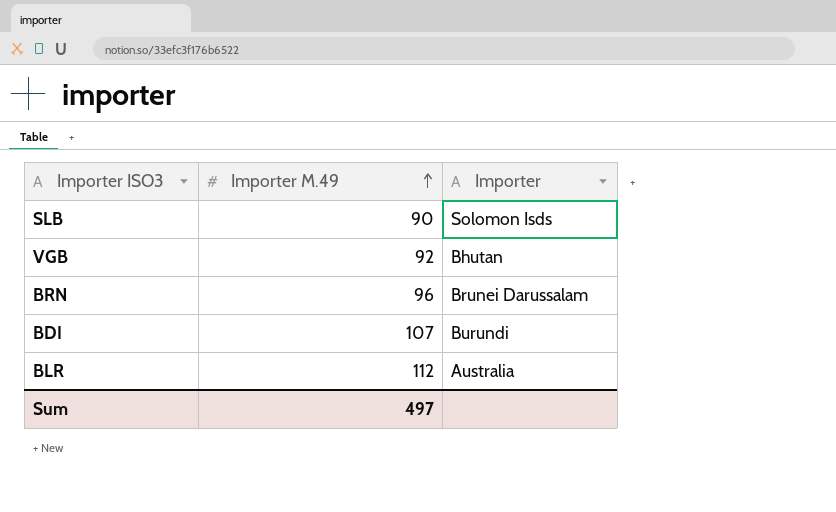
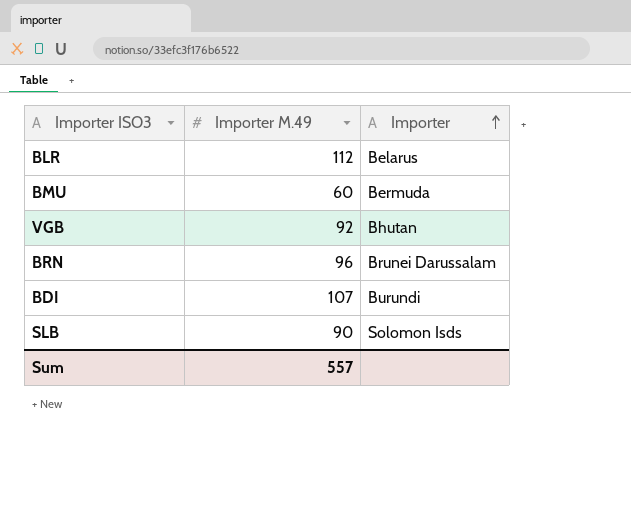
row order: Importer M.49 ascending -> Importer ascending
BLR | Importer: Australia -> Belarus
row BMU: none -> 60 | Bermuda
Sum | Importer M.49: 497 -> 557

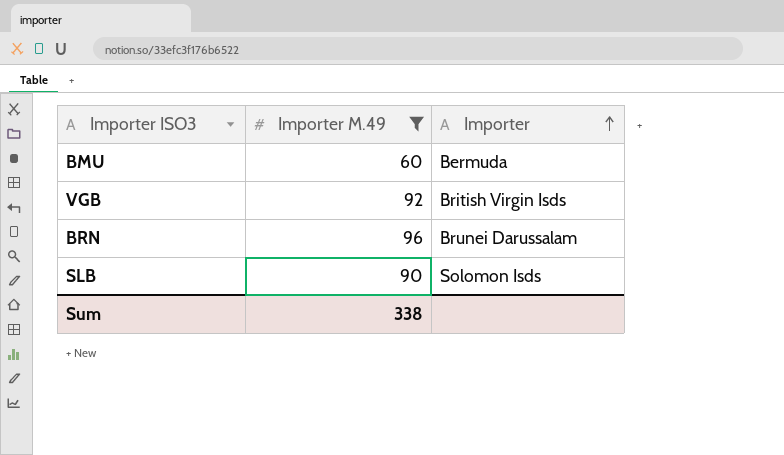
filter: none -> Importer M.49 <= 96
VGB | Importer: Bhutan -> British Virgin Isds
Sum | Importer M.49: 557 -> 338

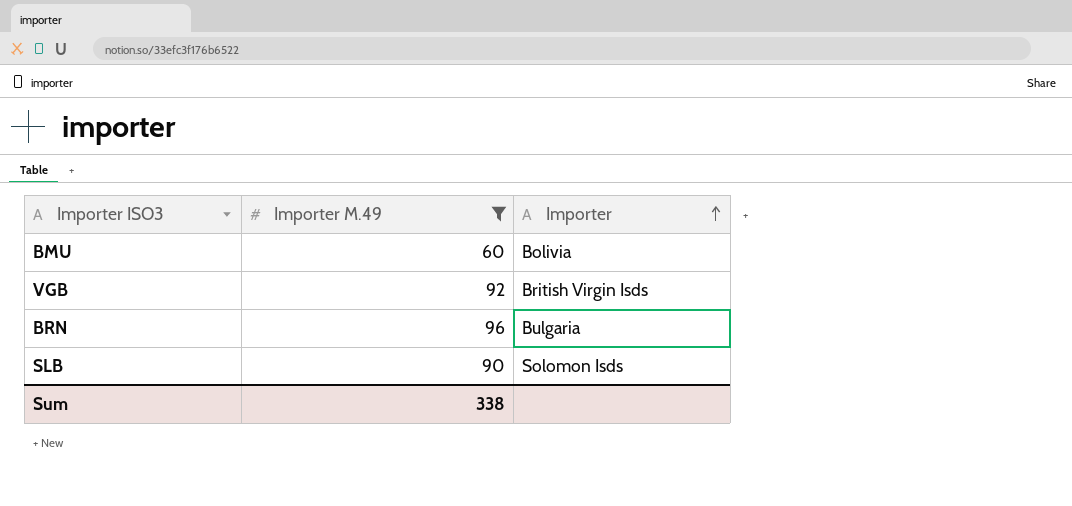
BMU | Importer: Bermuda -> Bolivia
BRN | Importer: Brunei Darussalam -> Bulgaria

